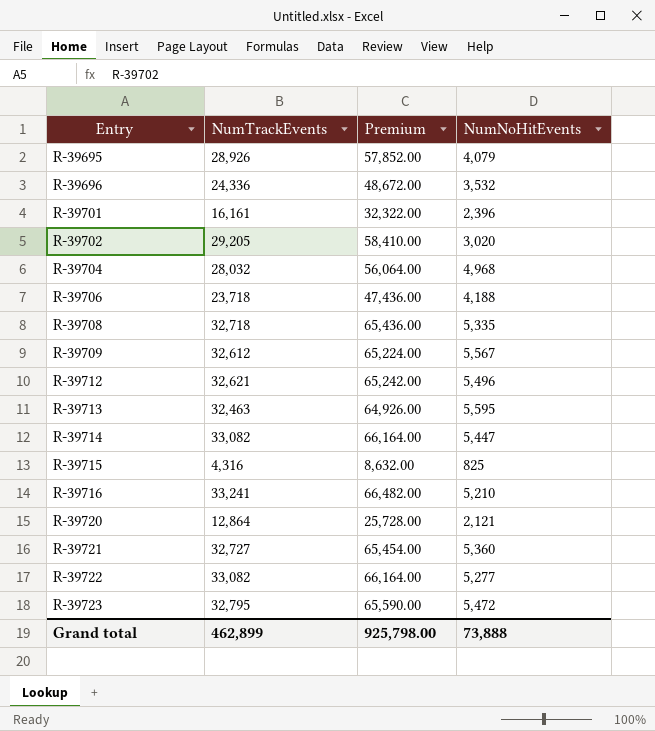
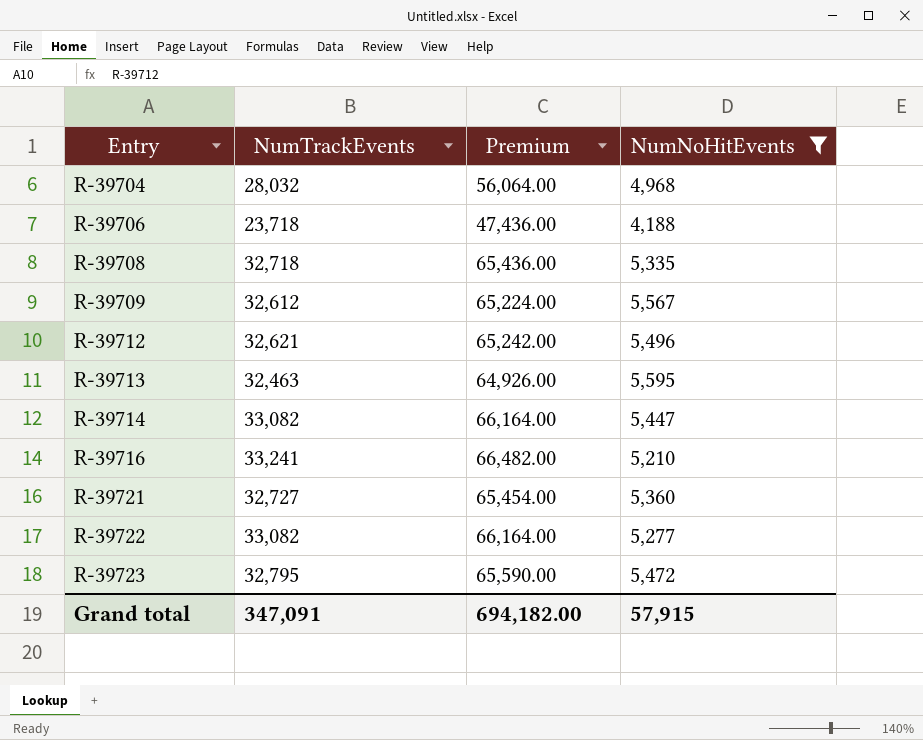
filter: none -> NumNoHitEvents >= 4,188
Grand total | NumTrackEvents: 462,899 -> 347,091
Grand total | Premium: 925,798.00 -> 694,182.00
Grand total | NumNoHitEvents: 73,888 -> 57,915

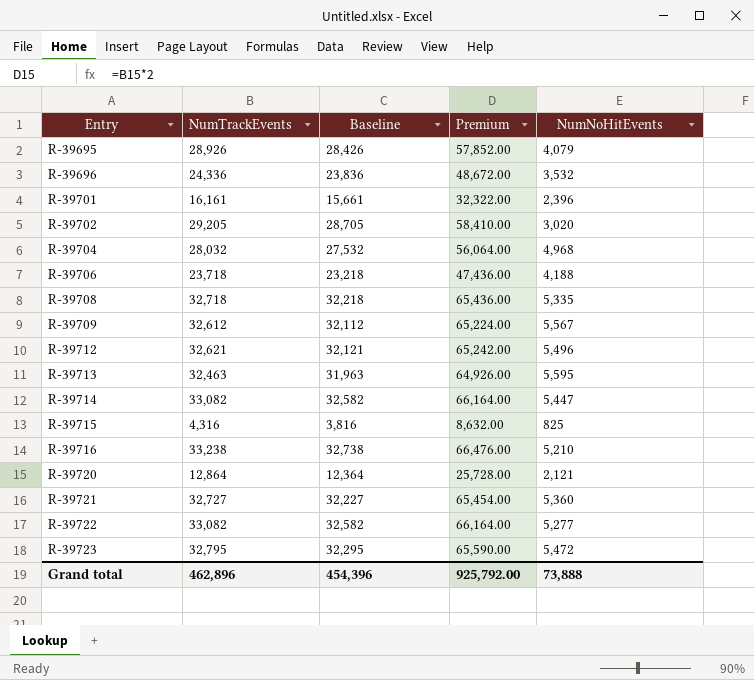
filter: NumNoHitEvents >= 4,188 -> none
column Baseline | formula: none -> [NumTrackEvents] - 500
R-39716 | NumTrackEvents: 33,241 -> 33,238
R-39716 | Premium: 66,482.00 -> 66,476.00
Grand total | NumTrackEvents: 347,091 -> 462,896
Grand total | Premium: 694,182.00 -> 925,792.00
Grand total | NumNoHitEvents: 57,915 -> 73,888

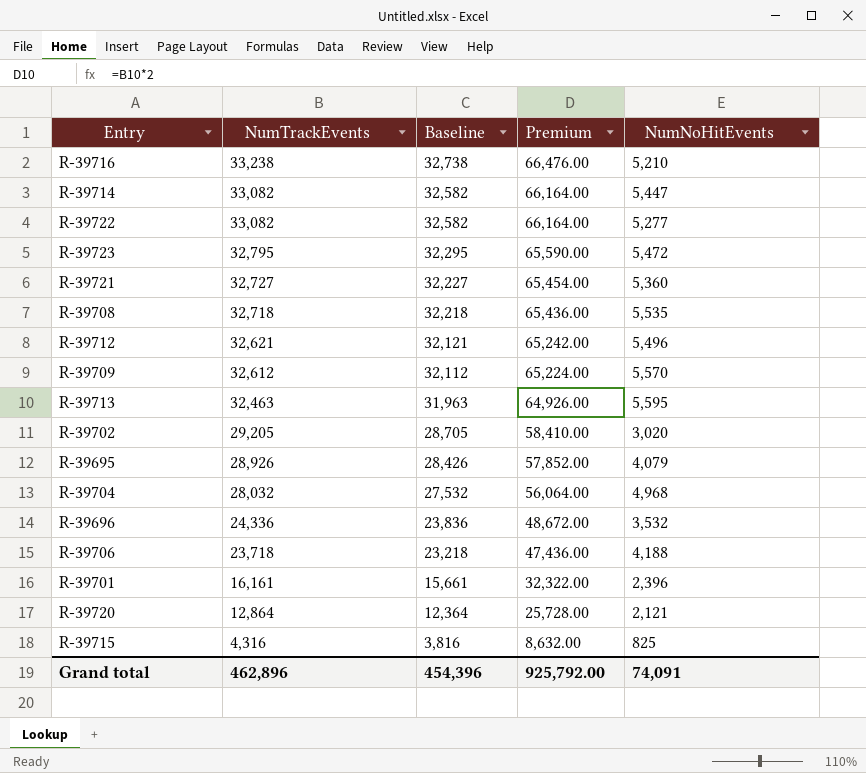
row order: Entry ascending -> NumTrackEvents descending
R-39708 | NumNoHitEvents: 5,335 -> 5,535
R-39709 | NumNoHitEvents: 5,567 -> 5,570
Grand total | NumNoHitEvents: 73,888 -> 74,091

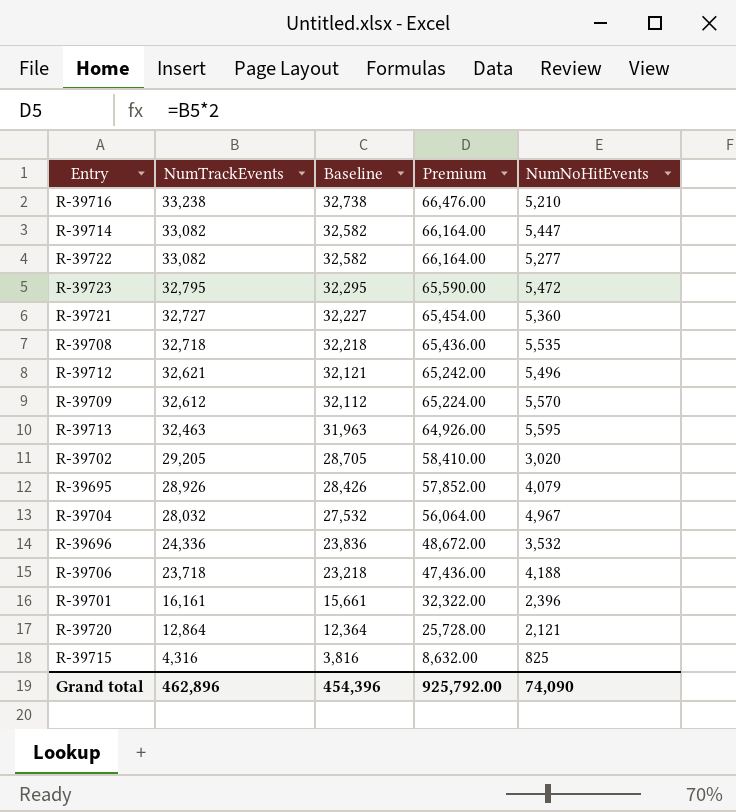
R-39704 | NumNoHitEvents: 4,968 -> 4,967
Grand total | NumNoHitEvents: 74,091 -> 74,090

